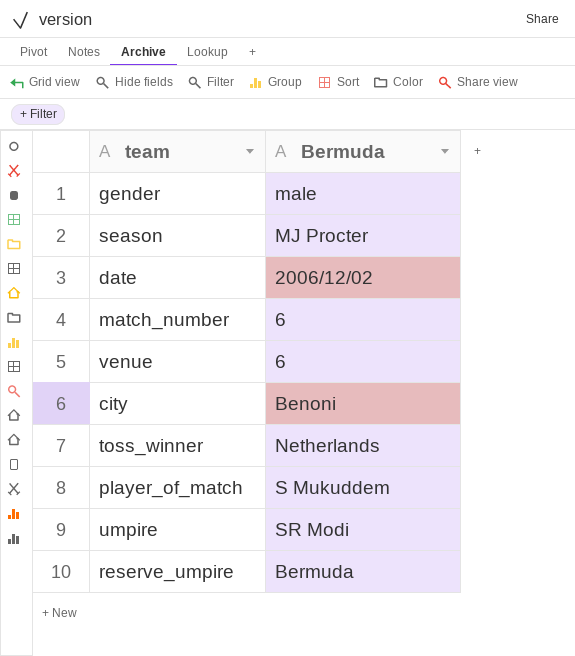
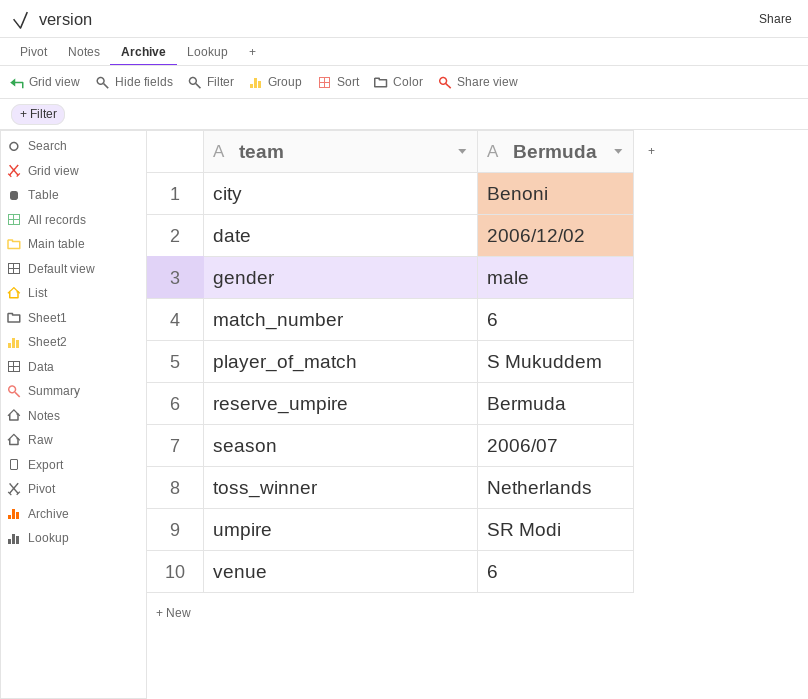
row order: none -> team ascending
season | Bermuda: MJ Procter -> 2006/07

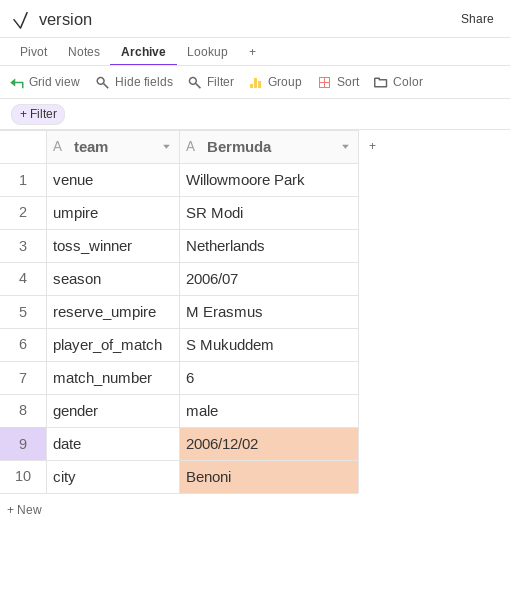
row order: team ascending -> team descending
venue | Bermuda: 6 -> Willowmoore Park
reserve_umpire | Bermuda: Bermuda -> M Erasmus

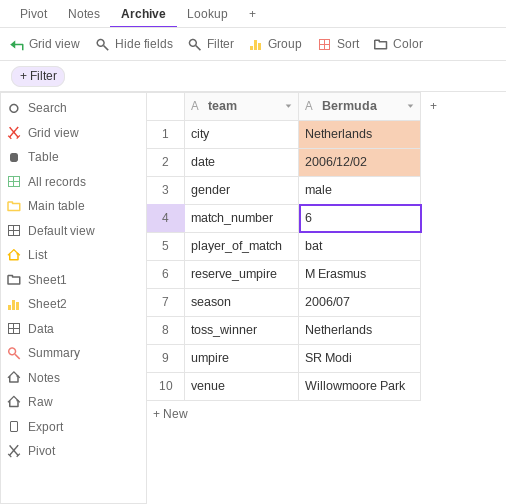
row order: team descending -> team ascending
city | Bermuda: Benoni -> Netherlands
player_of_match | Bermuda: S Mukuddem -> bat

